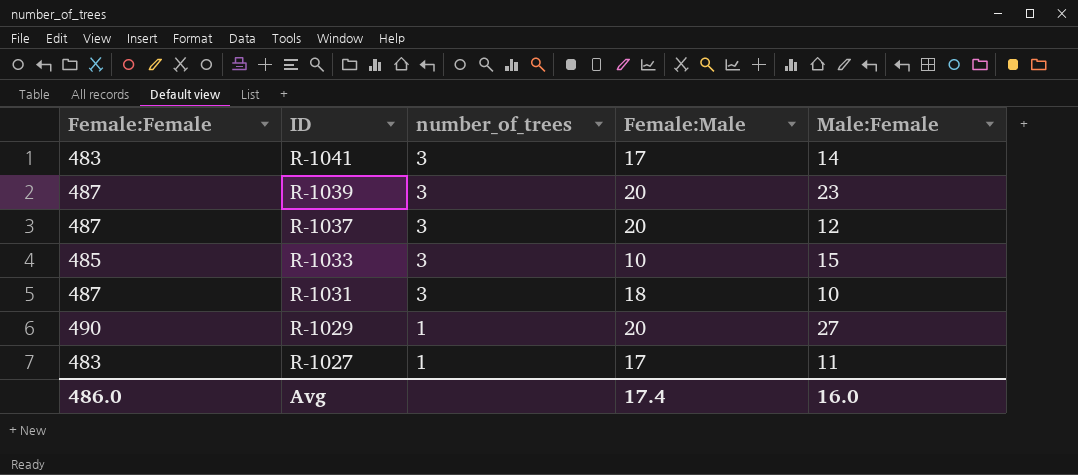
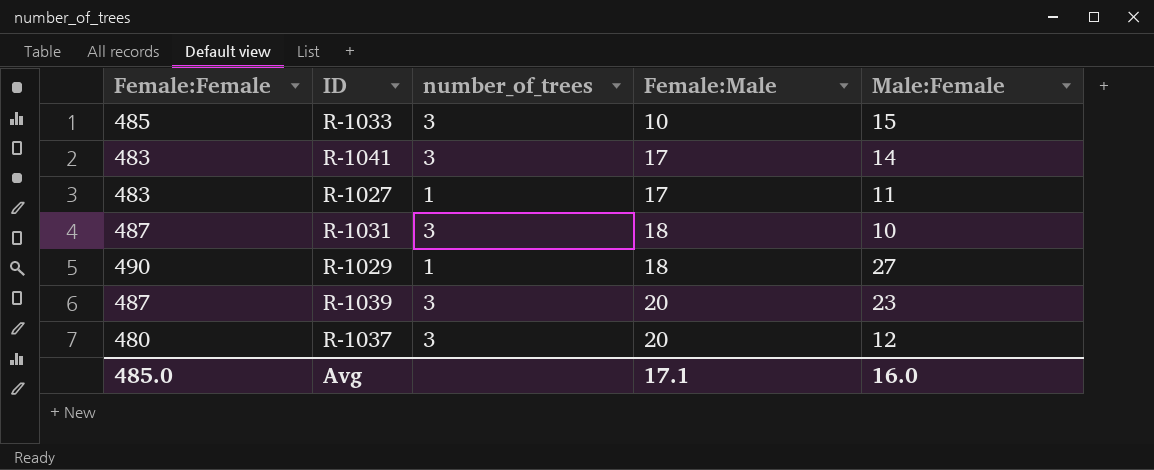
row order: ID descending -> Female:Male ascending
R-1029 | Female:Male: 20 -> 18
R-1037 | Female:Female: 487 -> 480
Avg | Female:Female: 486.0 -> 485.0
Avg | Female:Male: 17.4 -> 17.1

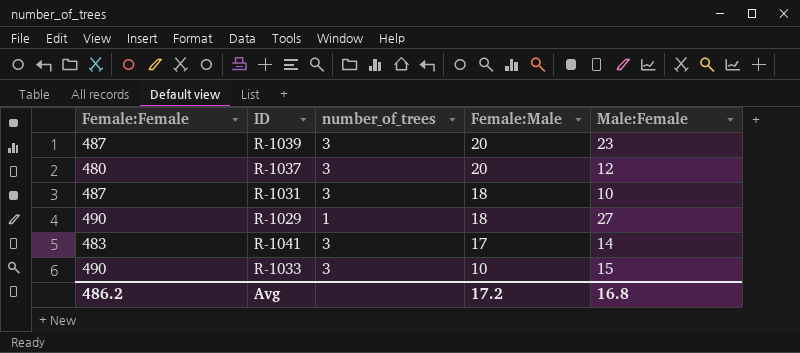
row order: Female:Male ascending -> Female:Male descending
row R-1027: 483 | 1 | 17 | 11 -> none
R-1033 | Female:Female: 485 -> 490
Avg | Female:Female: 485.0 -> 486.2
Avg | Female:Male: 17.1 -> 17.2
Avg | Male:Female: 16.0 -> 16.8

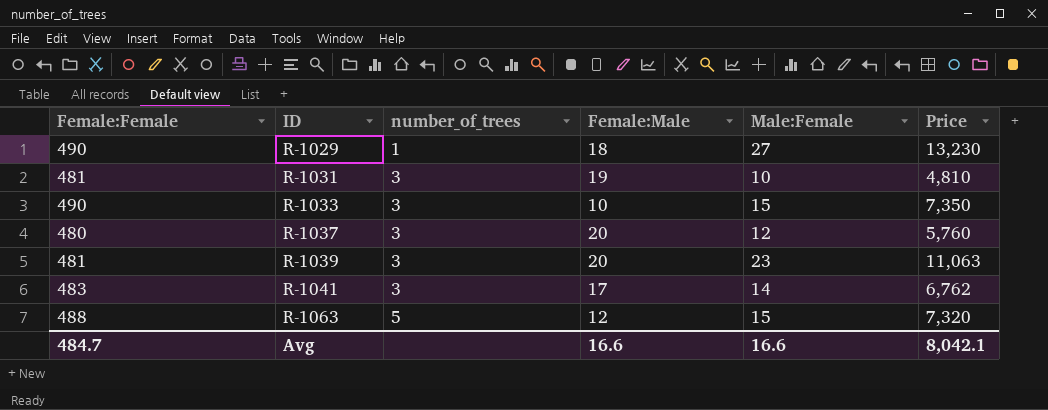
row order: Female:Male descending -> ID ascending
column Price | formula: none -> [Female:Female] * [Male:Female]
R-1031 | Female:Female: 487 -> 481
R-1031 | Female:Male: 18 -> 19
R-1039 | Female:Female: 487 -> 481
row R-1063: none -> 488 | 5 | 12 | 15 | 7,320
Avg | Female:Female: 486.2 -> 484.7
Avg | Female:Male: 17.2 -> 16.6
Avg | Male:Female: 16.8 -> 16.6

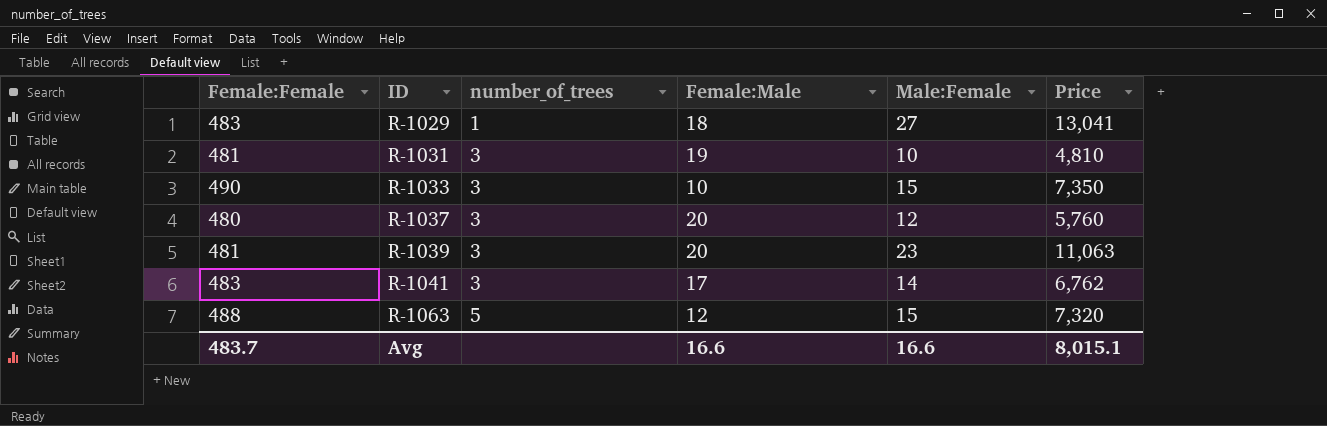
R-1029 | Female:Female: 490 -> 483
R-1029 | Price: 13,230 -> 13,041
Avg | Female:Female: 484.7 -> 483.7
Avg | Price: 8,042.1 -> 8,015.1

